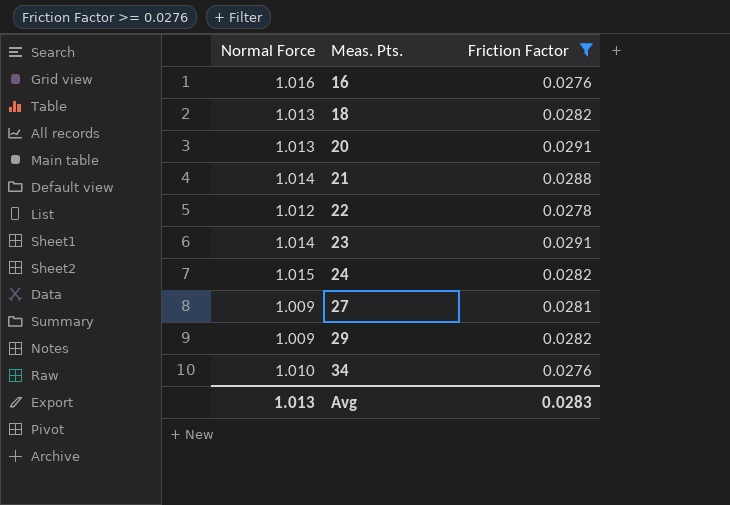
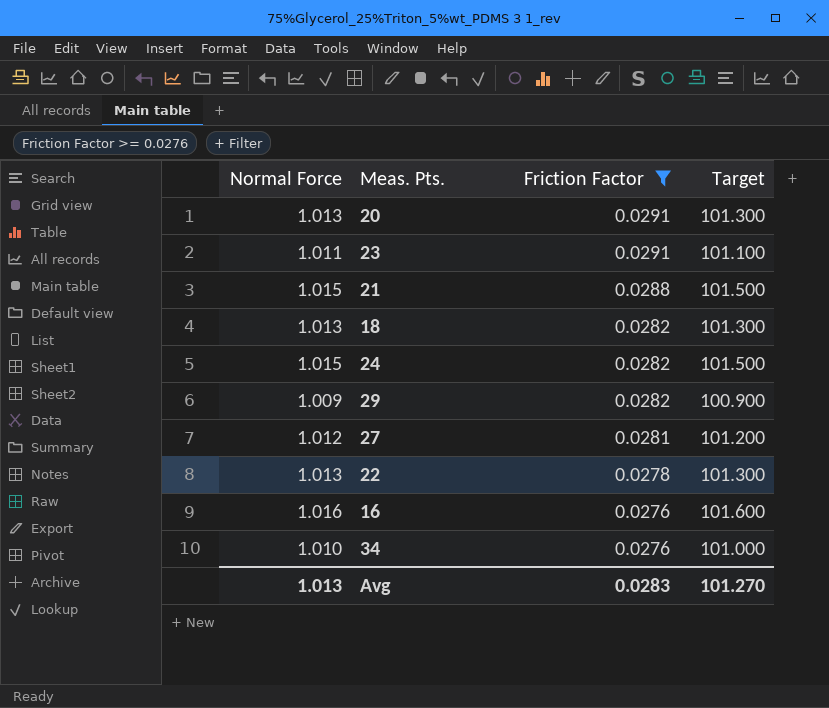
row order: Meas. Pts. ascending -> Friction Factor descending
column Target | formula: none -> [Normal Force] * 100
23 | Normal Force: 1.014 -> 1.011
21 | Normal Force: 1.014 -> 1.015
27 | Normal Force: 1.009 -> 1.012
22 | Normal Force: 1.012 -> 1.013

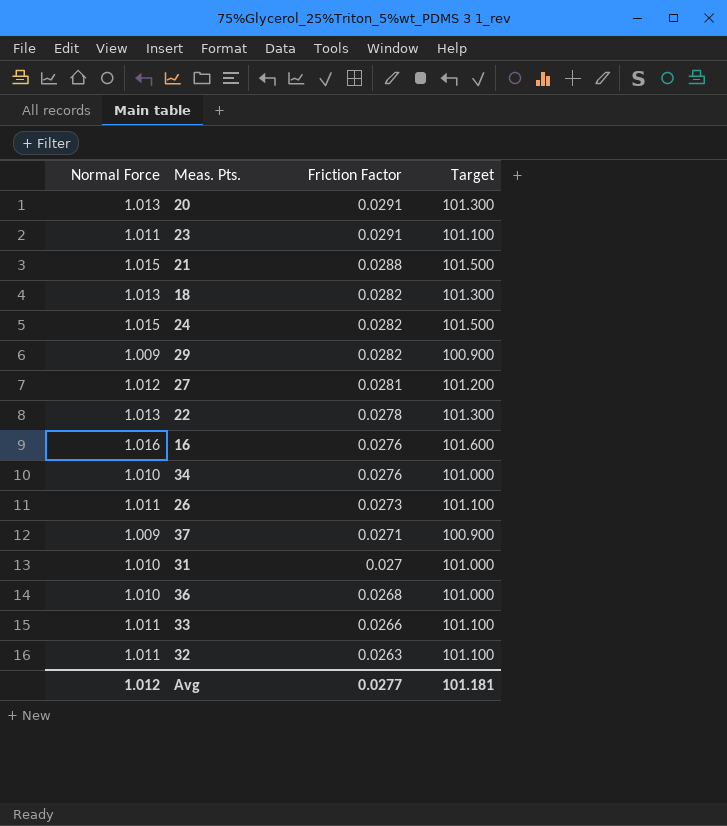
filter: Friction Factor >= 0.0276 -> none
Avg | Normal Force: 1.013 -> 1.012
Avg | Friction Factor: 0.0283 -> 0.0277
Avg | Target: 101.270 -> 101.181

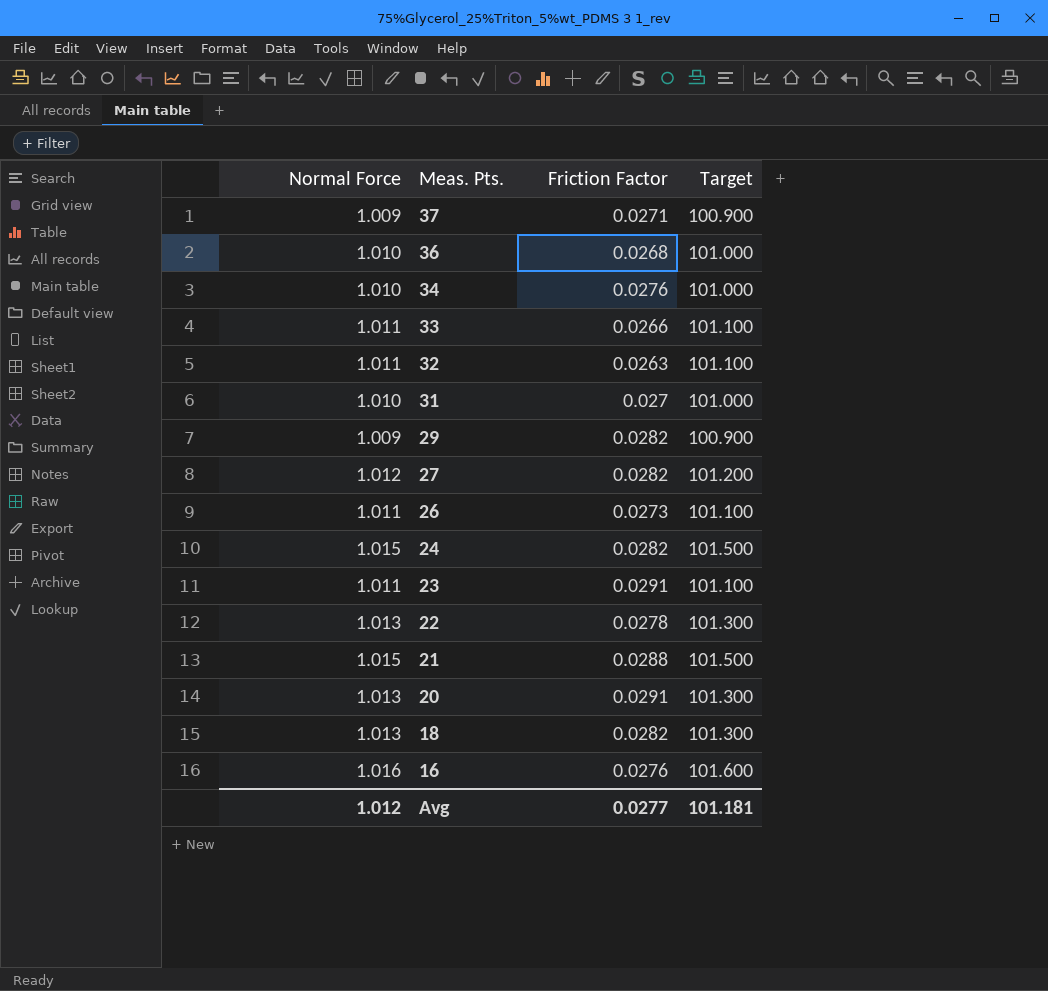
row order: Friction Factor descending -> Meas. Pts. descending
27 | Friction Factor: 0.0281 -> 0.0282

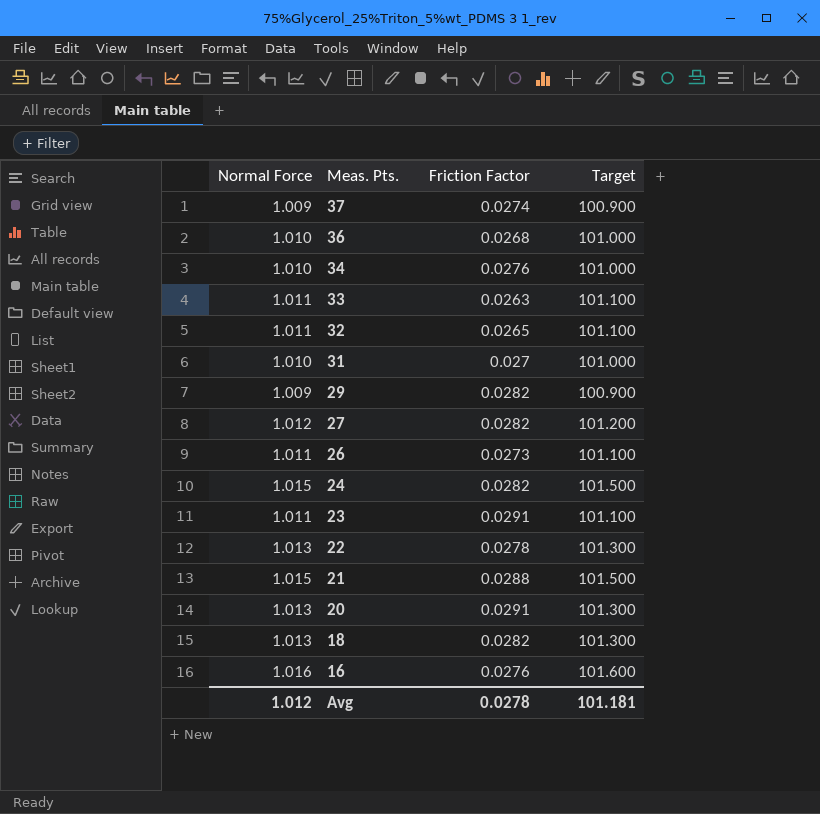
37 | Friction Factor: 0.0271 -> 0.0274
33 | Friction Factor: 0.0266 -> 0.0263
32 | Friction Factor: 0.0263 -> 0.0265
Avg | Friction Factor: 0.0277 -> 0.0278

